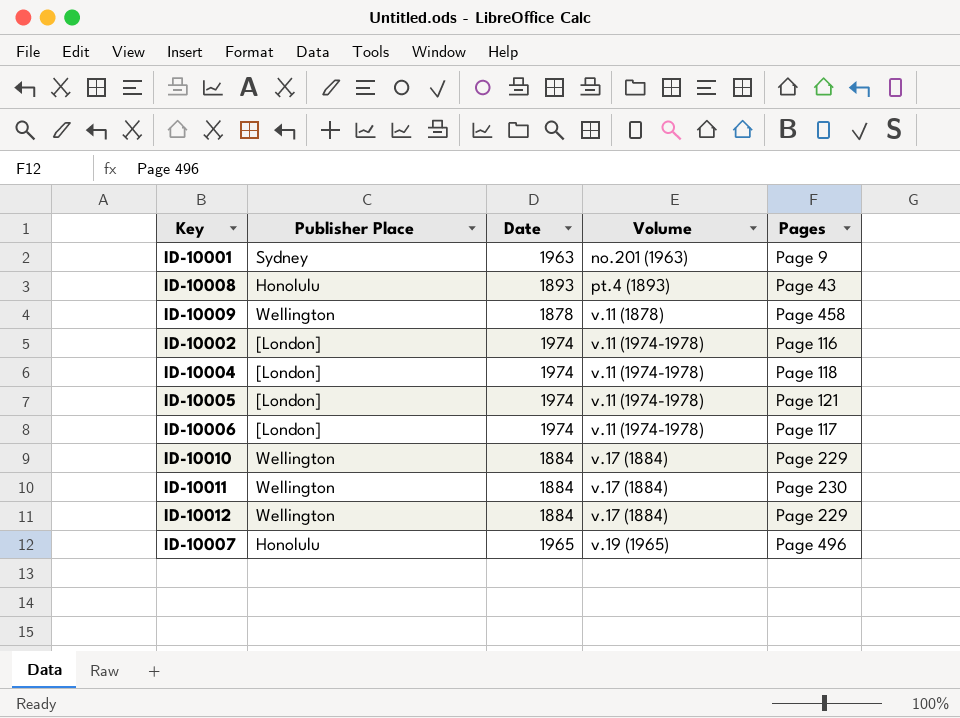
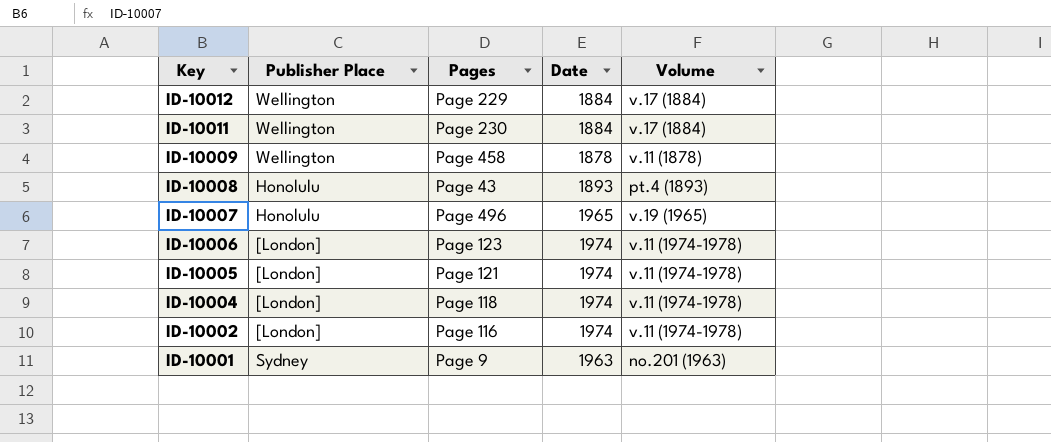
row order: Volume ascending -> Key descending
column Pages | position: 5 -> 3
row ID-10010: Wellington | 1884 | v.17 (1884) | Page 229 -> none
ID-10006 | Pages: Page 117 -> Page 123

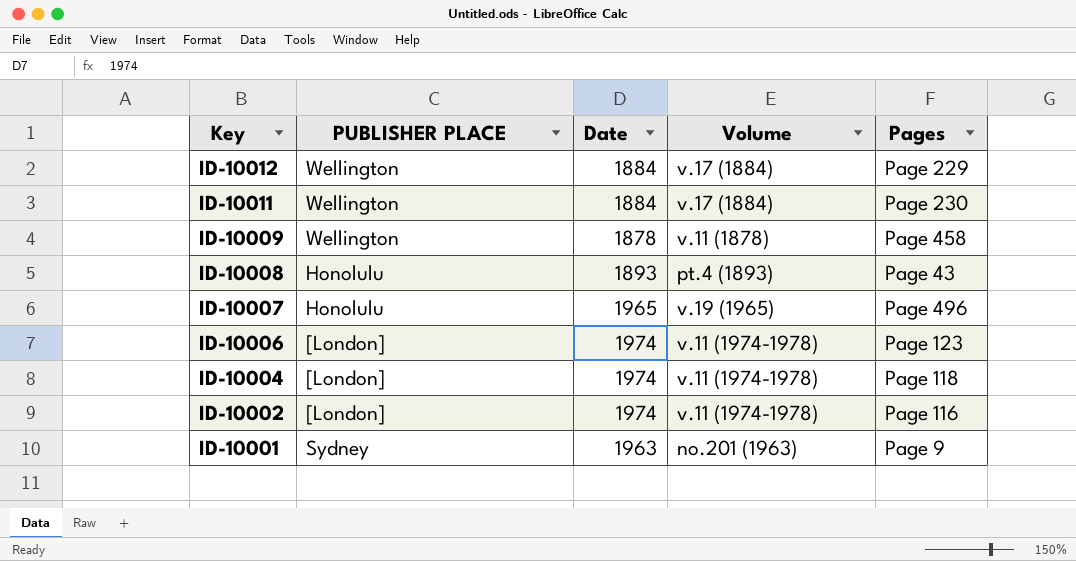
column name: Publisher Place -> PUBLISHER PLACE
column Pages | position: 3 -> 5
row ID-10005: [London] | Page 121 | 1974 | v.11 (1974-1978) -> none

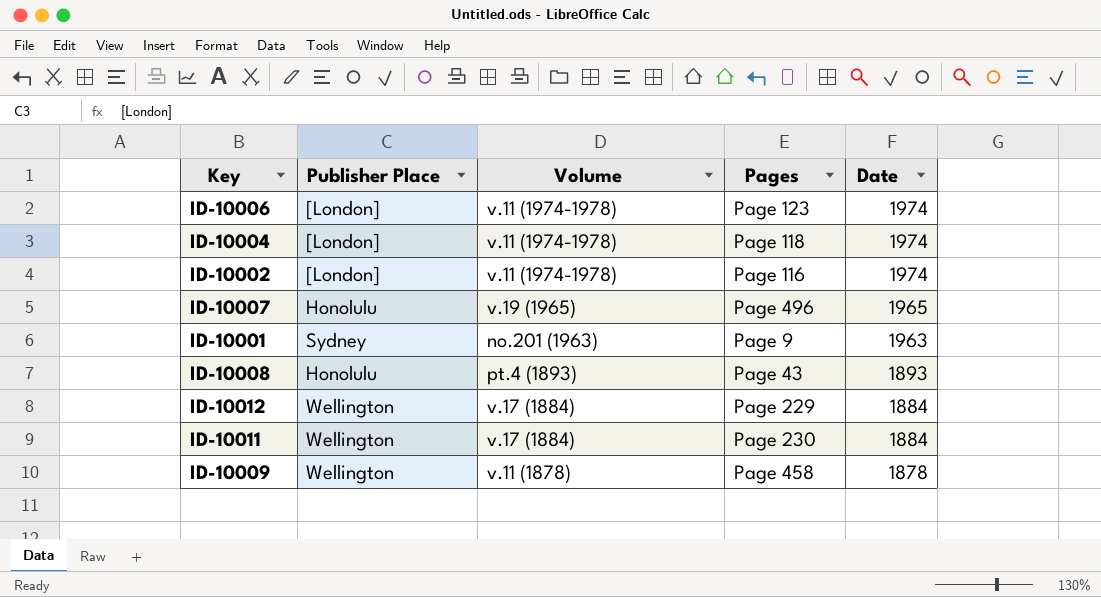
row order: Key descending -> Date descending
column name: PUBLISHER PLACE -> Publisher Place
column Date | position: 3 -> 5

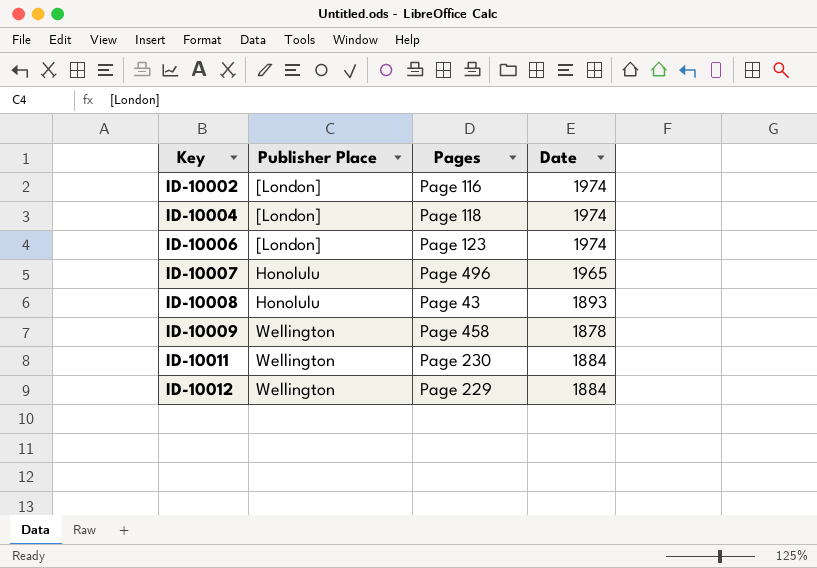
row order: Date descending -> Key ascending
column Volume | position: 3 -> none
row ID-10001: Sydney | no.201 (1963) | Page 9 | 1963 -> none

